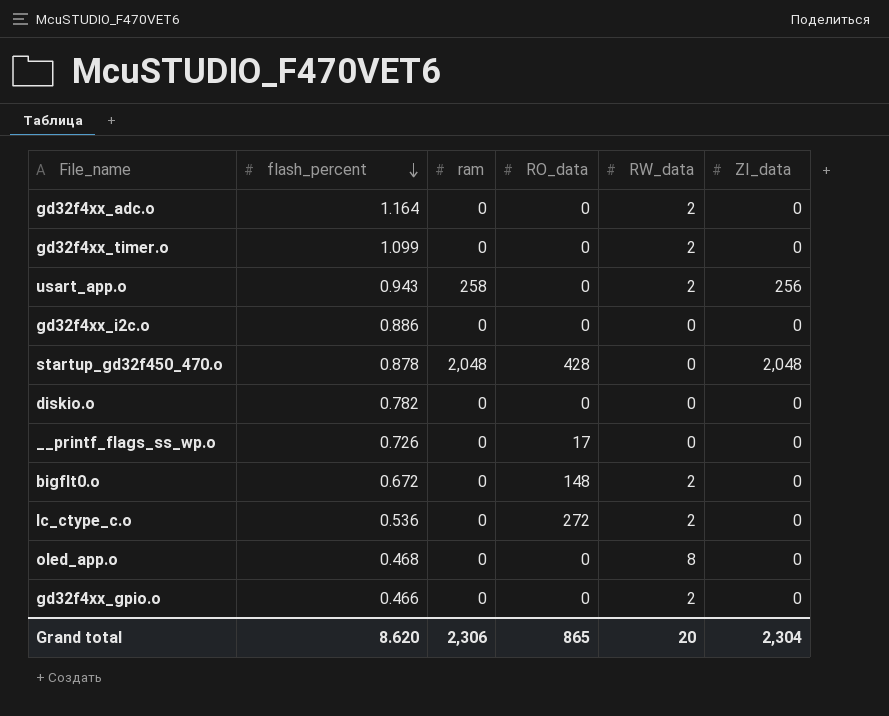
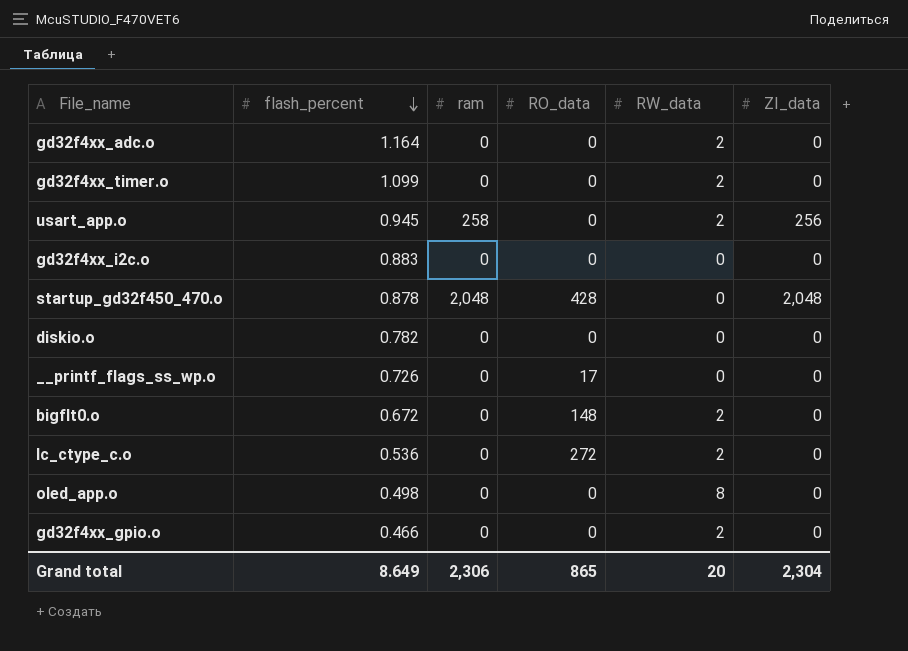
usart_app.o | flash_percent: 0.943 -> 0.945
gd32f4xx_i2c.o | flash_percent: 0.886 -> 0.883
oled_app.o | flash_percent: 0.468 -> 0.498
Grand total | flash_percent: 8.620 -> 8.649

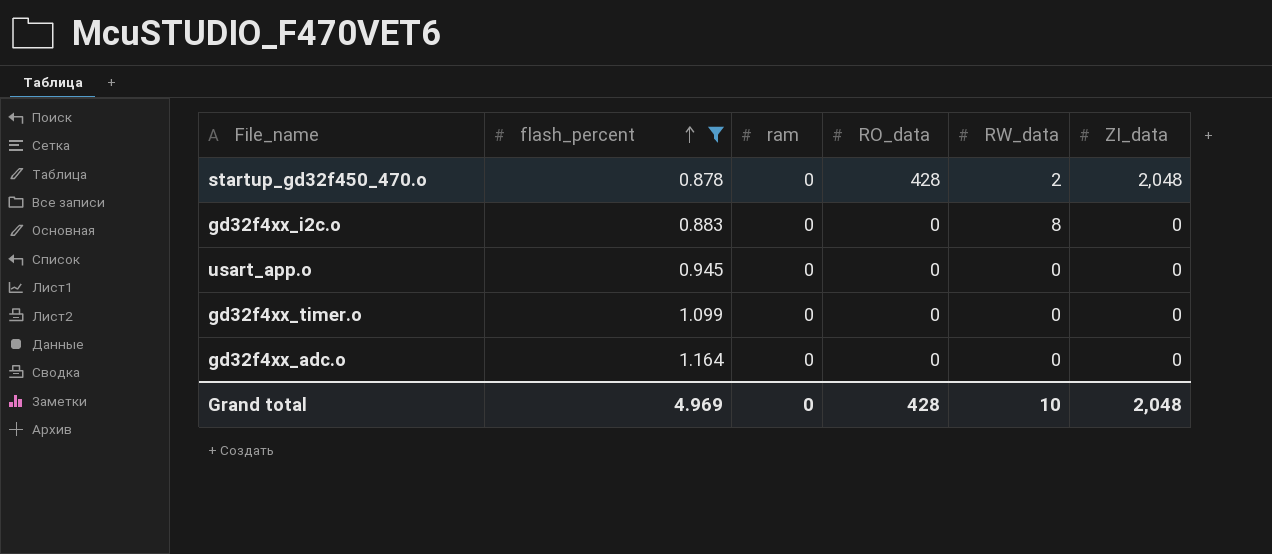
filter: none -> flash_percent >= 0.878
row order: flash_percent descending -> flash_percent ascending
startup_gd32f450_470.o | ram: 2,048 -> 0
startup_gd32f450_470.o | RW_data: 0 -> 2
gd32f4xx_i2c.o | RW_data: 0 -> 8
usart_app.o | ram: 258 -> 0
usart_app.o | RW_data: 2 -> 0
usart_app.o | ZI_data: 256 -> 0
gd32f4xx_timer.o | RW_data: 2 -> 0
gd32f4xx_adc.o | RW_data: 2 -> 0
Grand total | flash_percent: 8.649 -> 4.969
Grand total | ram: 2,306 -> 0
Grand total | RO_data: 865 -> 428
Grand total | RW_data: 20 -> 10
Grand total | ZI_data: 2,304 -> 2,048

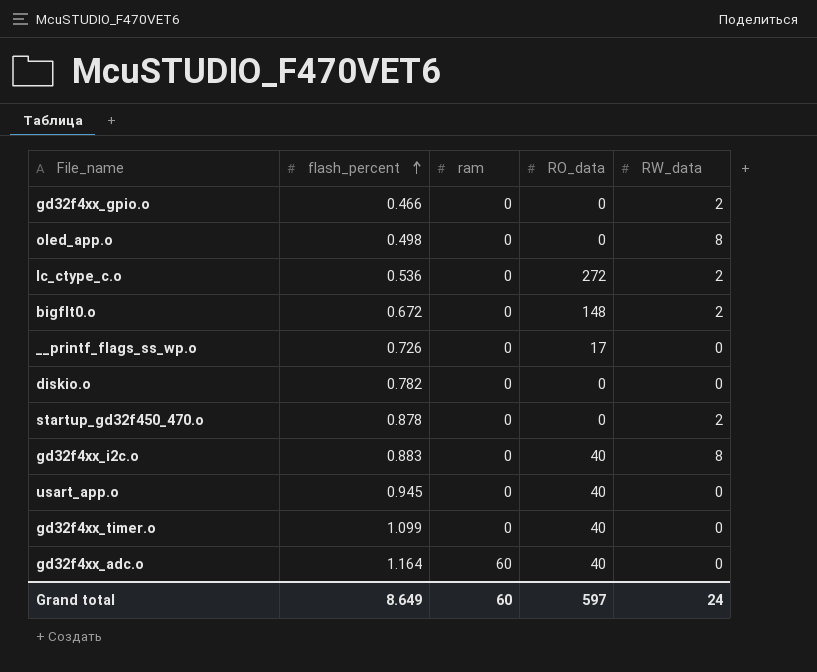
filter: flash_percent >= 0.878 -> none
column ZI_data | position: 6 -> none
startup_gd32f450_470.o | RO_data: 428 -> 0
gd32f4xx_i2c.o | RO_data: 0 -> 40
usart_app.o | RO_data: 0 -> 40
gd32f4xx_timer.o | RO_data: 0 -> 40
gd32f4xx_adc.o | ram: 0 -> 60
gd32f4xx_adc.o | RO_data: 0 -> 40
Grand total | flash_percent: 4.969 -> 8.649
Grand total | ram: 0 -> 60
Grand total | RO_data: 428 -> 597
Grand total | RW_data: 10 -> 24

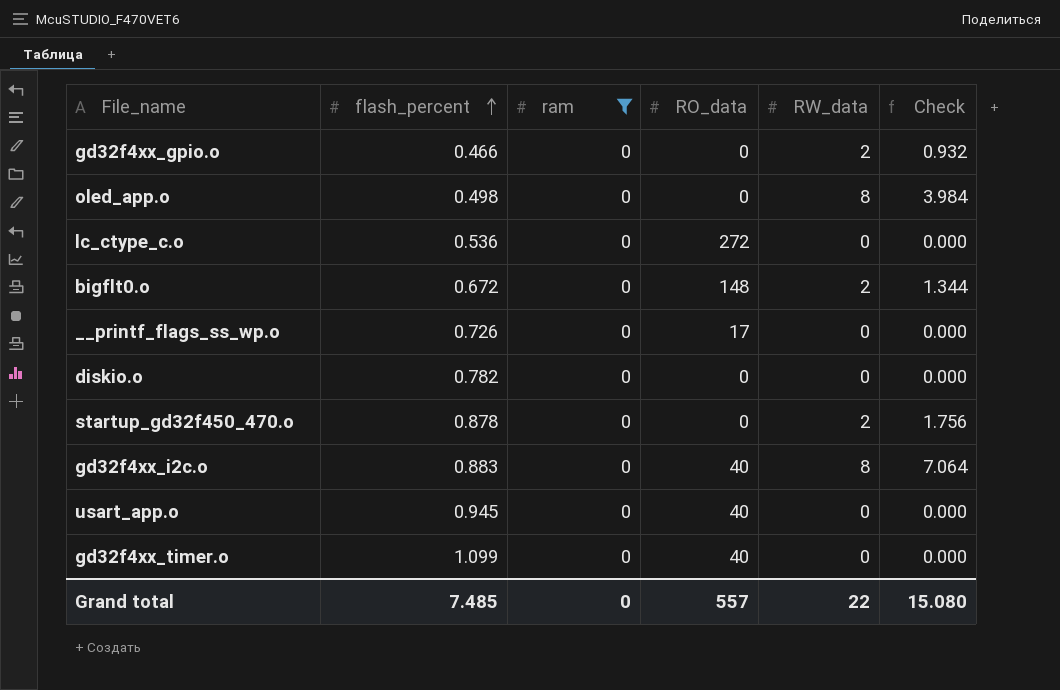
filter: none -> ram = 0
column Check | formula: none -> [flash_percent] * [RW_data]
lc_ctype_c.o | RW_data: 2 -> 0
Grand total | flash_percent: 8.649 -> 7.485
Grand total | ram: 60 -> 0
Grand total | RO_data: 597 -> 557
Grand total | RW_data: 24 -> 22

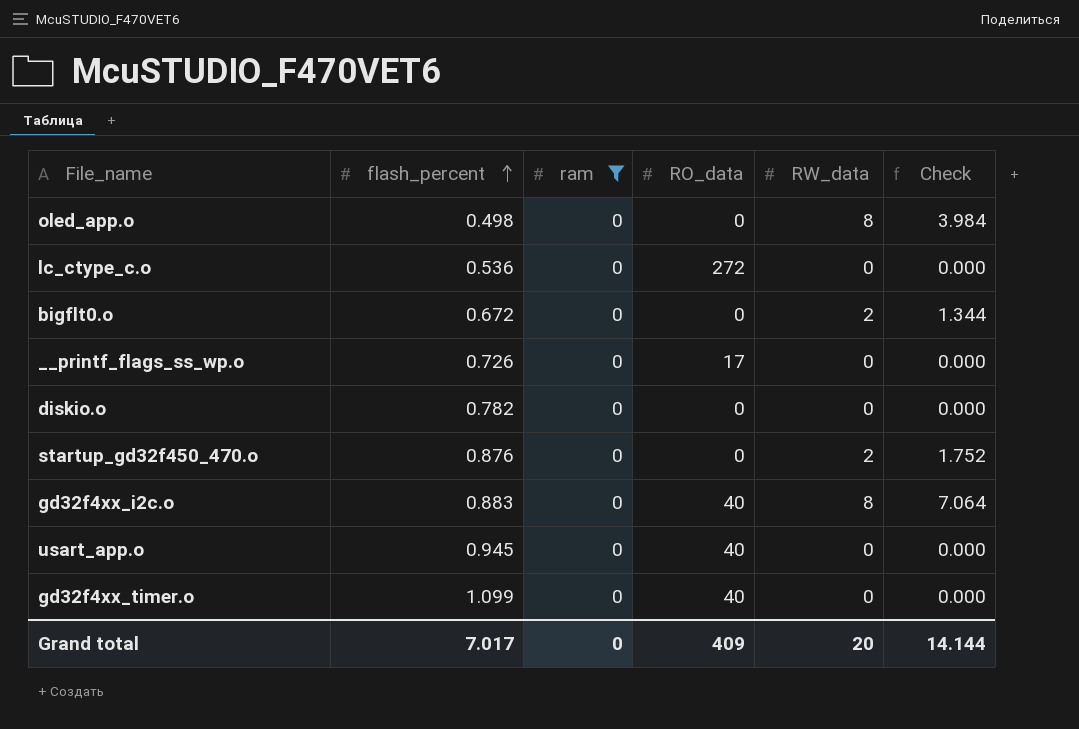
row gd32f4xx_gpio.o: 0.466 | 0 | 0 | 2 | 0.932 -> none
bigflt0.o | RO_data: 148 -> 0
startup_gd32f450_470.o | flash_percent: 0.878 -> 0.876
startup_gd32f450_470.o | Check: 1.756 -> 1.752
Grand total | flash_percent: 7.485 -> 7.017
Grand total | RO_data: 557 -> 409
Grand total | RW_data: 22 -> 20
Grand total | Check: 15.080 -> 14.144

